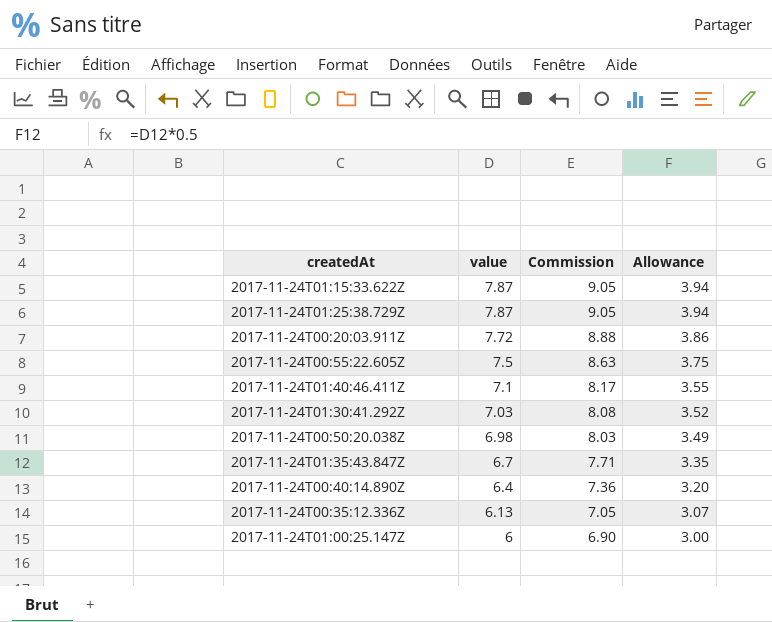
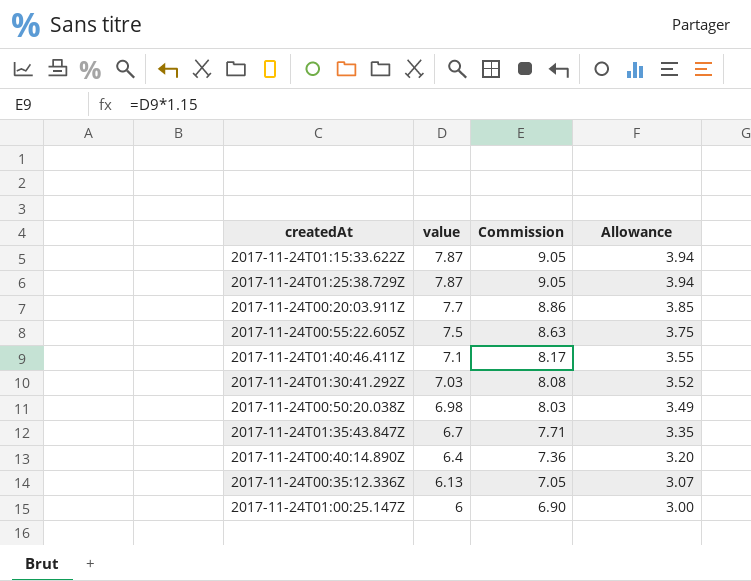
2017-11-24T00:20:03.911Z | value: 7.72 -> 7.7
2017-11-24T00:20:03.911Z | Commission: 8.88 -> 8.86
2017-11-24T00:20:03.911Z | Allowance: 3.86 -> 3.85

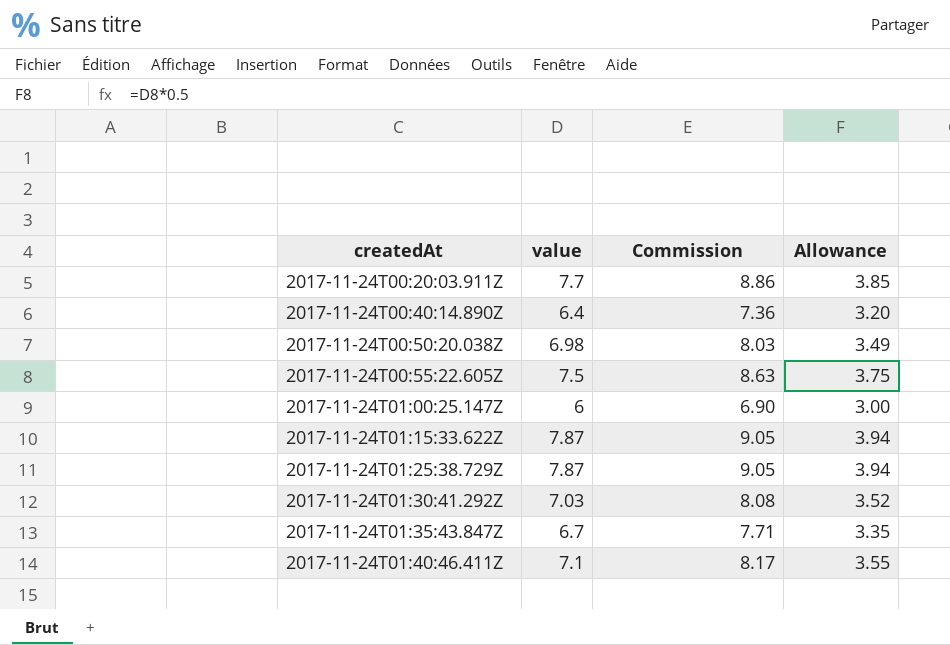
row order: value descending -> createdAt ascending
row 2017-11-24T00:35:12.336Z: 6.13 | 7.05 | 3.07 -> none

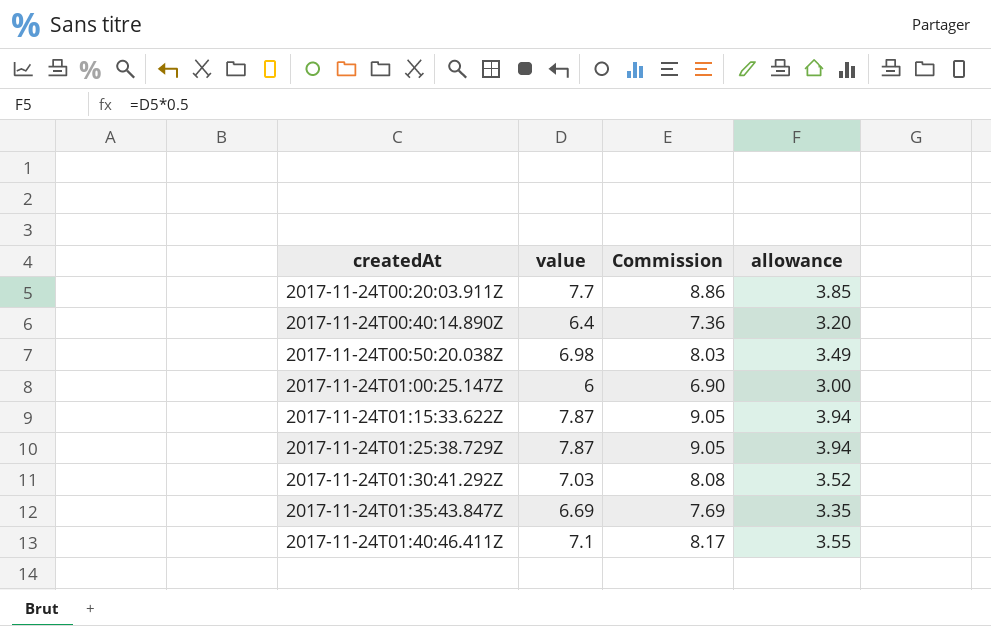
column name: Allowance -> allowance
row 2017-11-24T00:55:22.605Z: 7.5 | 8.63 | 3.75 -> none
2017-11-24T01:35:43.847Z | value: 6.7 -> 6.69
2017-11-24T01:35:43.847Z | Commission: 7.71 -> 7.69

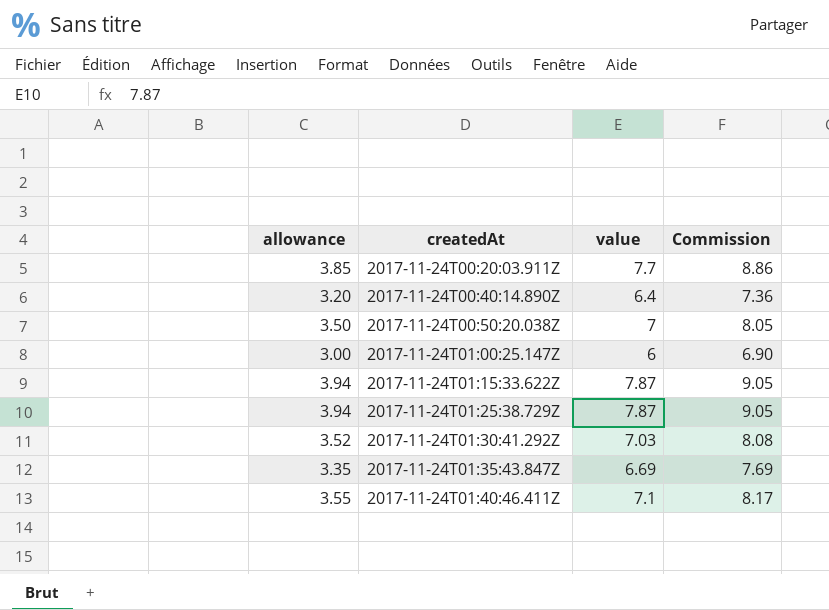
column allowance | position: 4 -> 1
2017-11-24T00:50:20.038Z | allowance: 3.49 -> 3.50
2017-11-24T00:50:20.038Z | value: 6.98 -> 7
2017-11-24T00:50:20.038Z | Commission: 8.03 -> 8.05

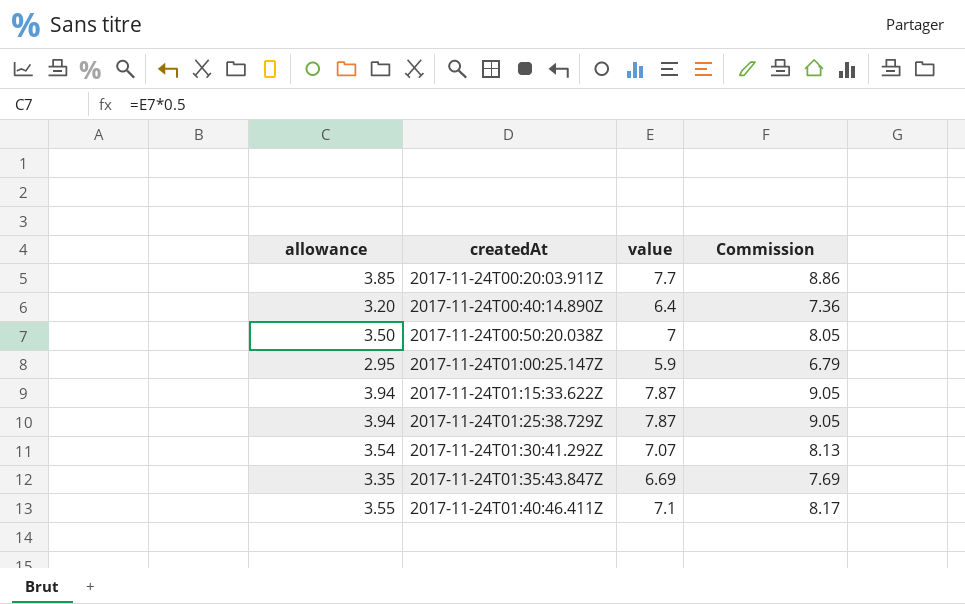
2017-11-24T01:00:25.147Z | allowance: 3.00 -> 2.95
2017-11-24T01:00:25.147Z | value: 6 -> 5.9
2017-11-24T01:00:25.147Z | Commission: 6.90 -> 6.79
2017-11-24T01:30:41.292Z | allowance: 3.52 -> 3.54
2017-11-24T01:30:41.292Z | value: 7.03 -> 7.07
2017-11-24T01:30:41.292Z | Commission: 8.08 -> 8.13

